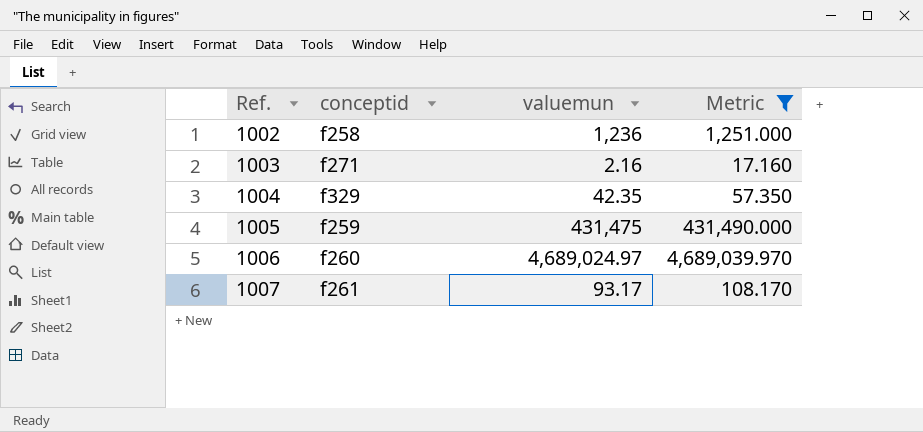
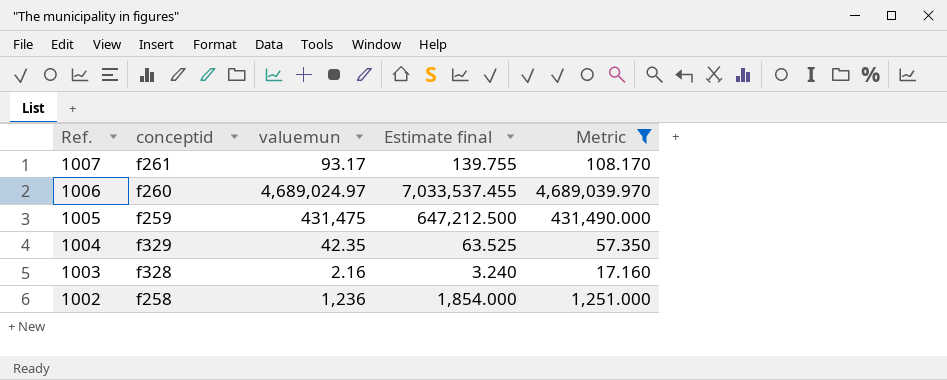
row order: Ref. ascending -> Ref. descending
column Estimate final | formula: none -> [valuemun] * 1.5
1003 | conceptid: f271 -> f328

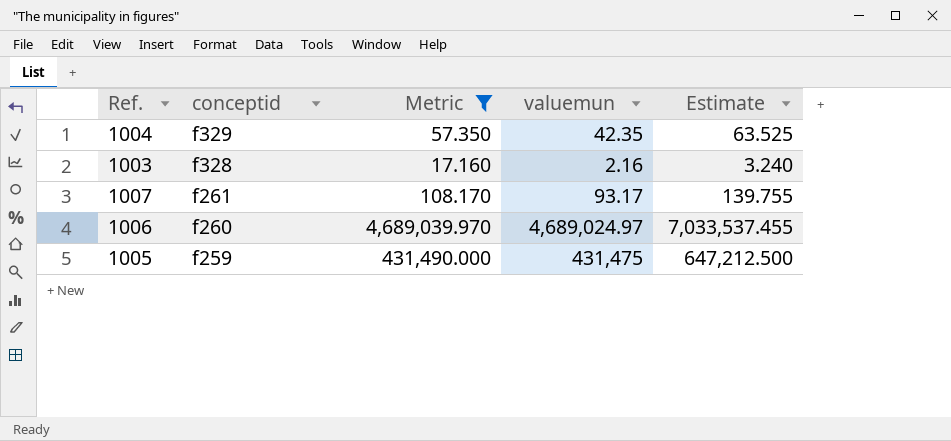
row order: Ref. descending -> conceptid descending
column Metric | position: 5 -> 3
column name: Estimate final -> Estimate
row 1002: f258 | 1,236 | 1,854.000 | 1,251.000 -> none

